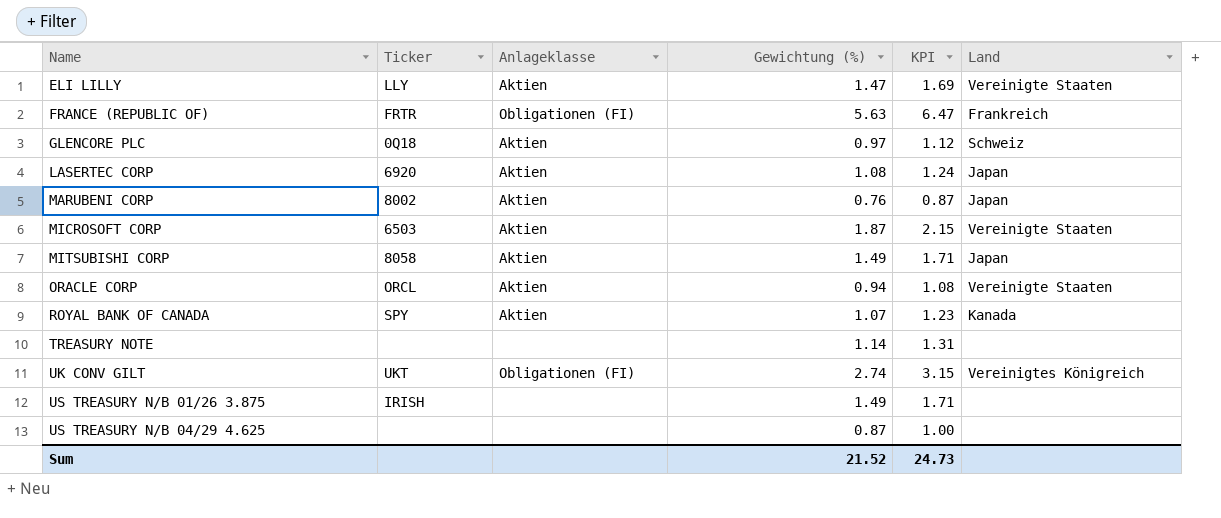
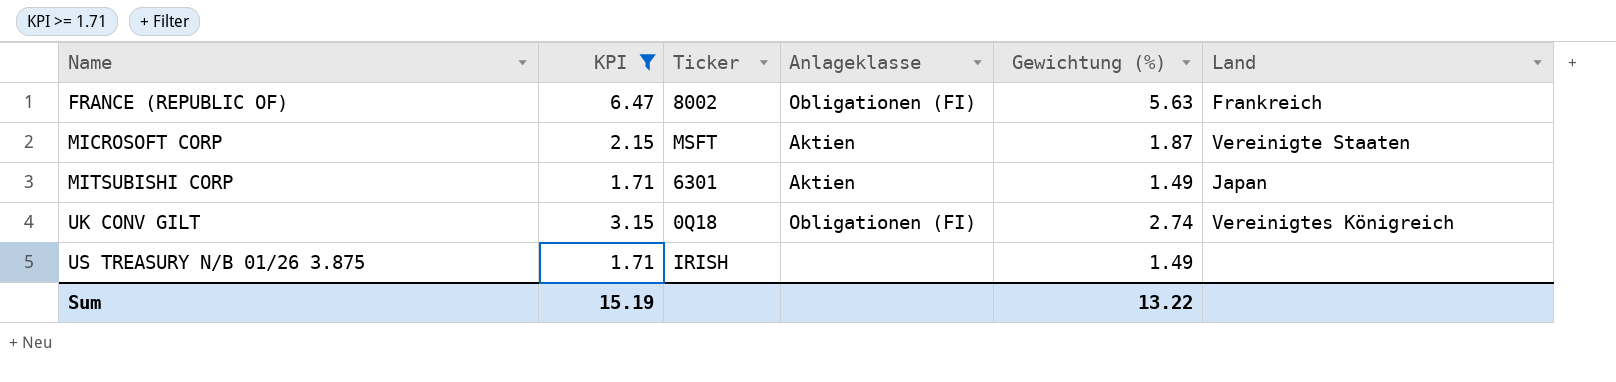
filter: none -> KPI >= 1.71
column KPI | position: 5 -> 2
FRANCE (REPUBLIC OF) | Ticker: FRTR -> 8002
MICROSOFT CORP | Ticker: 6503 -> MSFT
MITSUBISHI CORP | Ticker: 8058 -> 6301
UK CONV GILT | Ticker: UKT -> 0Q18
Sum | KPI: 24.73 -> 15.19
Sum | Gewichtung (%): 21.52 -> 13.22

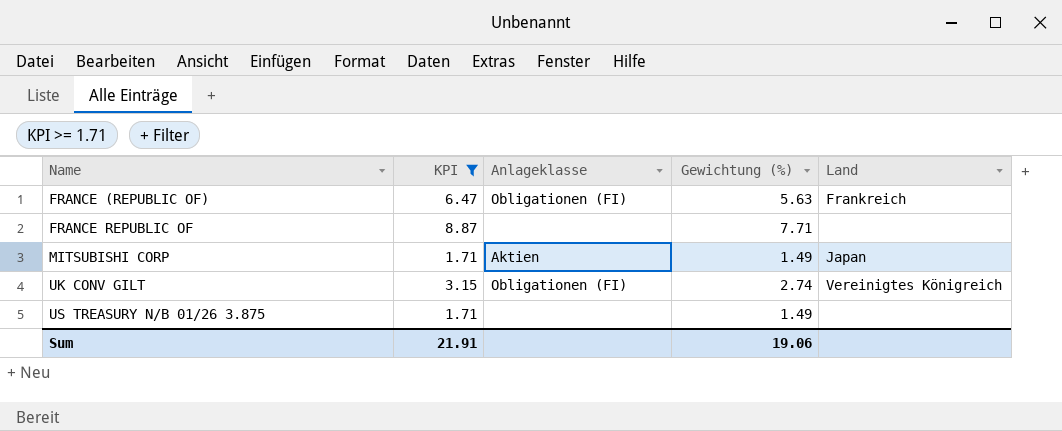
column Ticker | position: 3 -> none
row MICROSOFT CORP: 2.15 | MSFT | Aktien | 1.87 | Vereinigte Staaten -> none
row FRANCE REPUBLIC OF: none -> 8.87 | none | 7.71 | none
Sum | KPI: 15.19 -> 21.91
Sum | Gewichtung (%): 13.22 -> 19.06

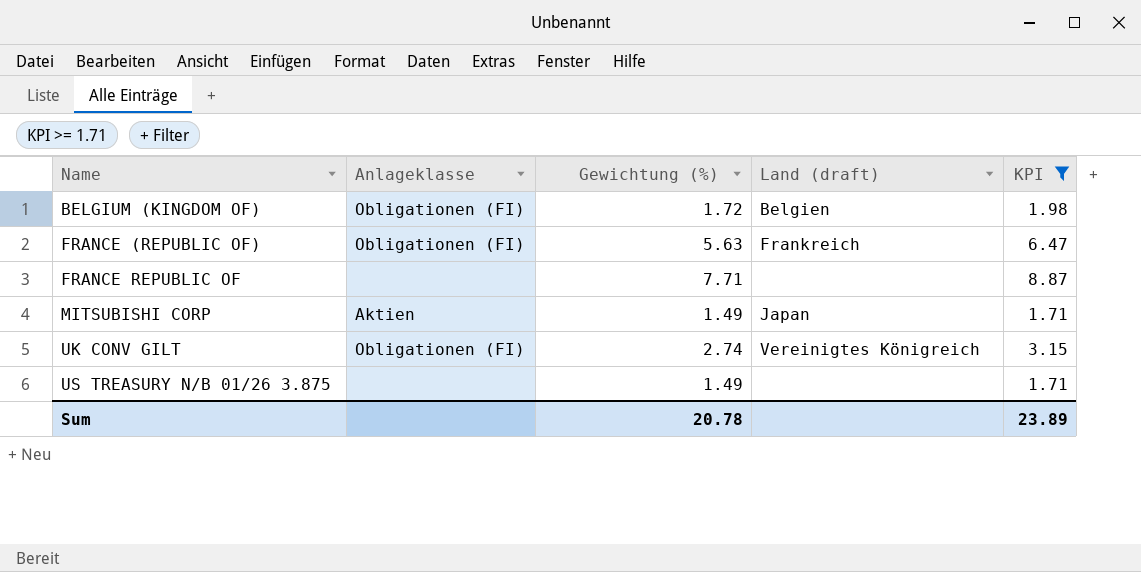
column name: Land -> Land (draft)
column KPI | position: 2 -> 5
row BELGIUM (KINGDOM OF): none -> Obligationen (FI) | 1.72 | Belgien | 1.98
Sum | Gewichtung (%): 19.06 -> 20.78
Sum | KPI: 21.91 -> 23.89

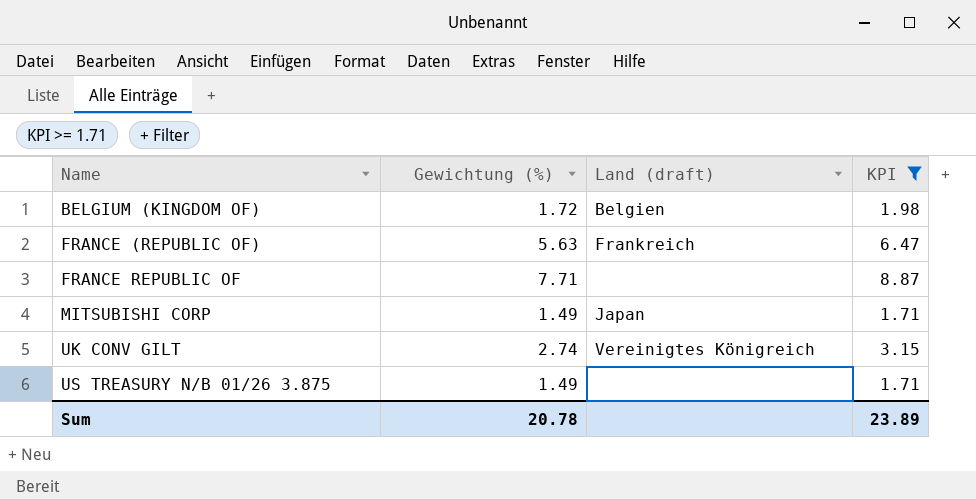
column Anlageklasse | position: 2 -> none

